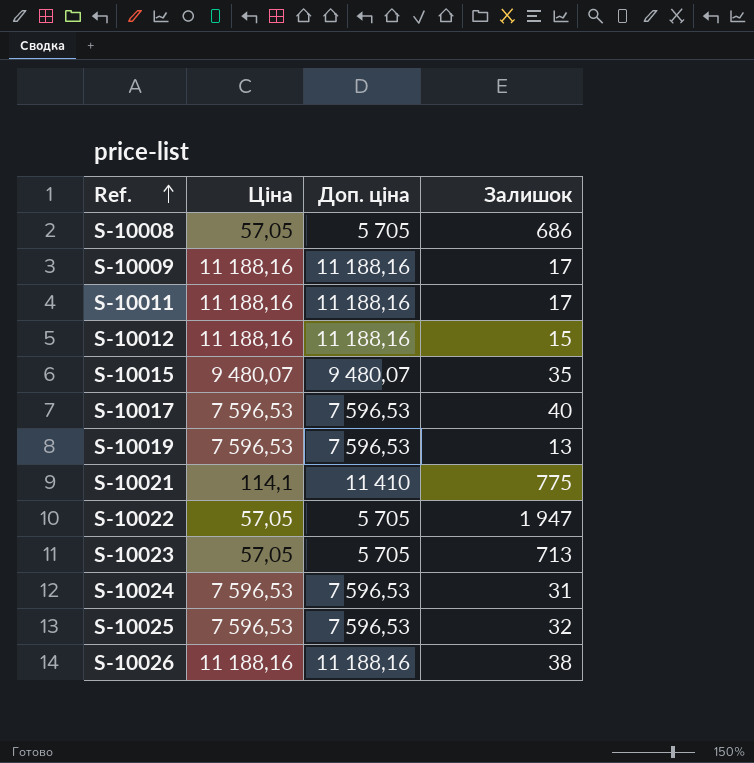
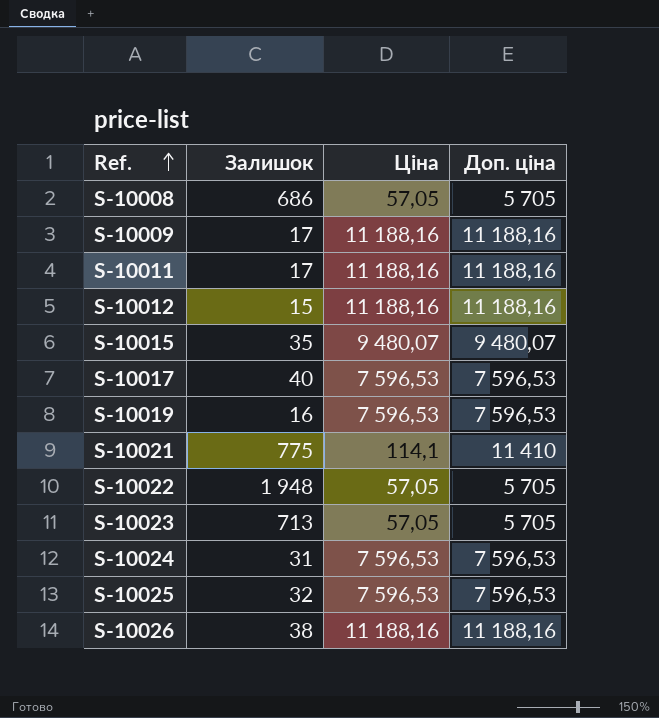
column Залишок | position: 4 -> 2
S-10019 | Залишок: 13 -> 16
S-10022 | Залишок: 1 947 -> 1 948

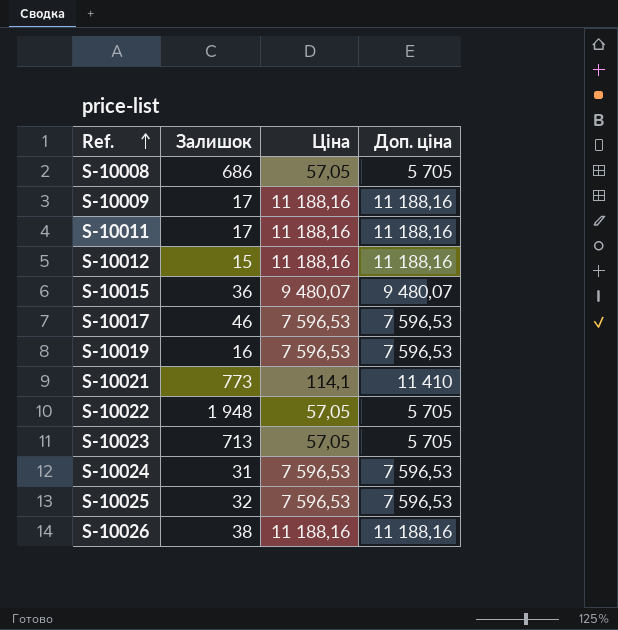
S-10015 | Залишок: 35 -> 36
S-10017 | Залишок: 40 -> 46
S-10021 | Залишок: 775 -> 773

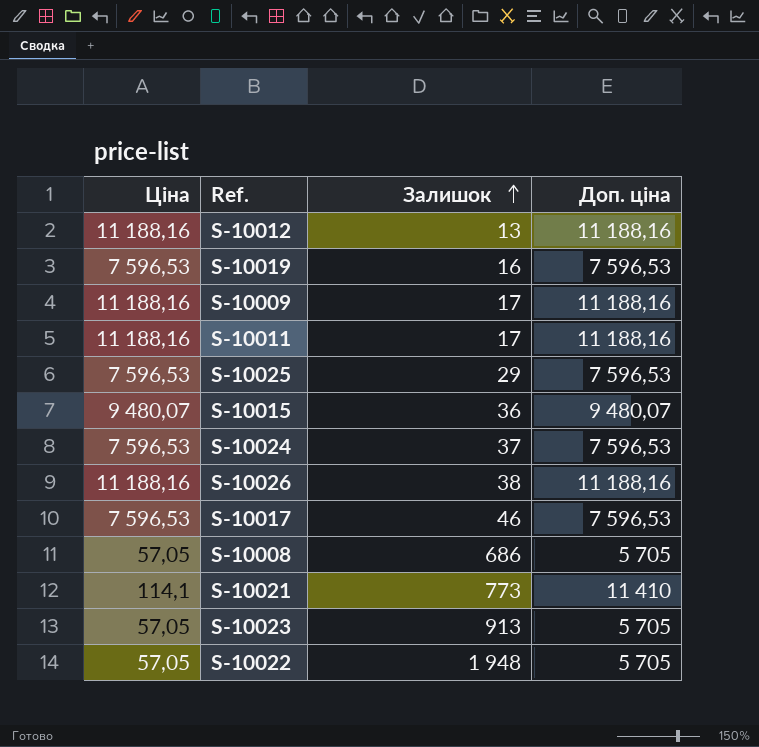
row order: Ref. ascending -> Залишок ascending
column Ціна | position: 3 -> 1
S-10012 | Залишок: 15 -> 13
S-10025 | Залишок: 32 -> 29
S-10024 | Залишок: 31 -> 37
S-10023 | Залишок: 713 -> 913

